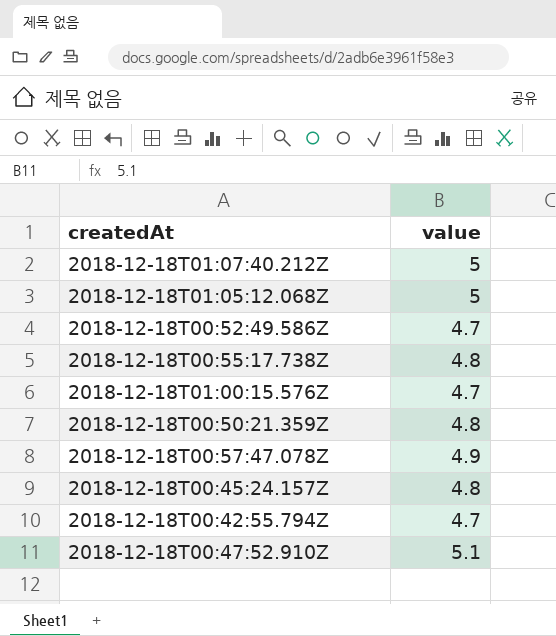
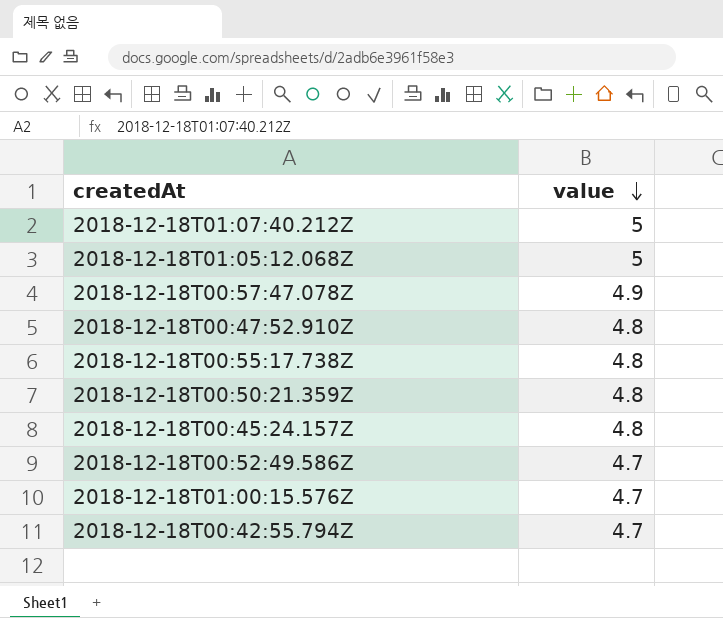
row order: none -> value descending
2018-12-18T00:47:52.910Z | value: 5.1 -> 4.8

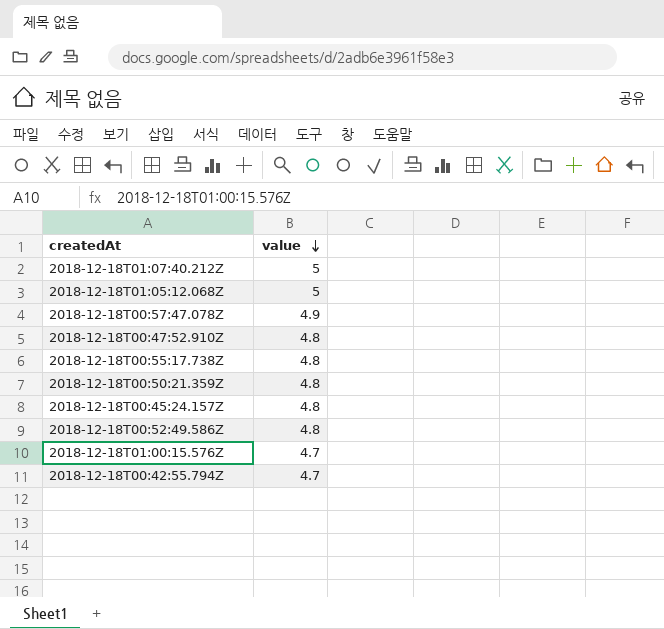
2018-12-18T00:52:49.586Z | value: 4.7 -> 4.8

